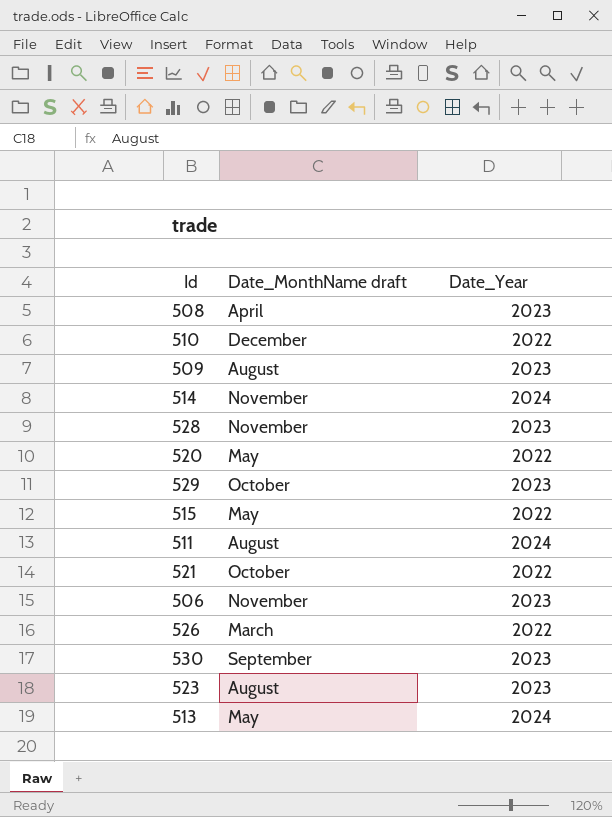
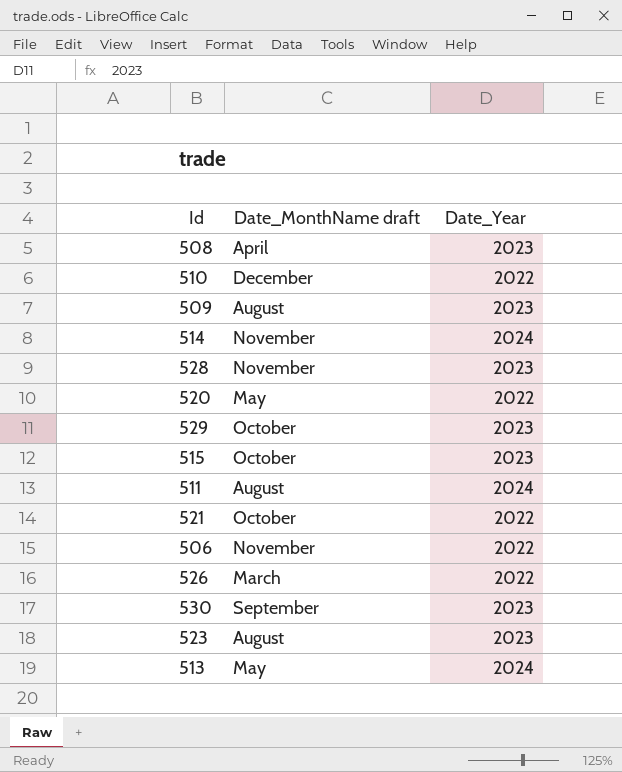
515 | Date_MonthName draft: May -> October
515 | Date_Year: 2022 -> 2023
506 | Date_Year: 2023 -> 2022

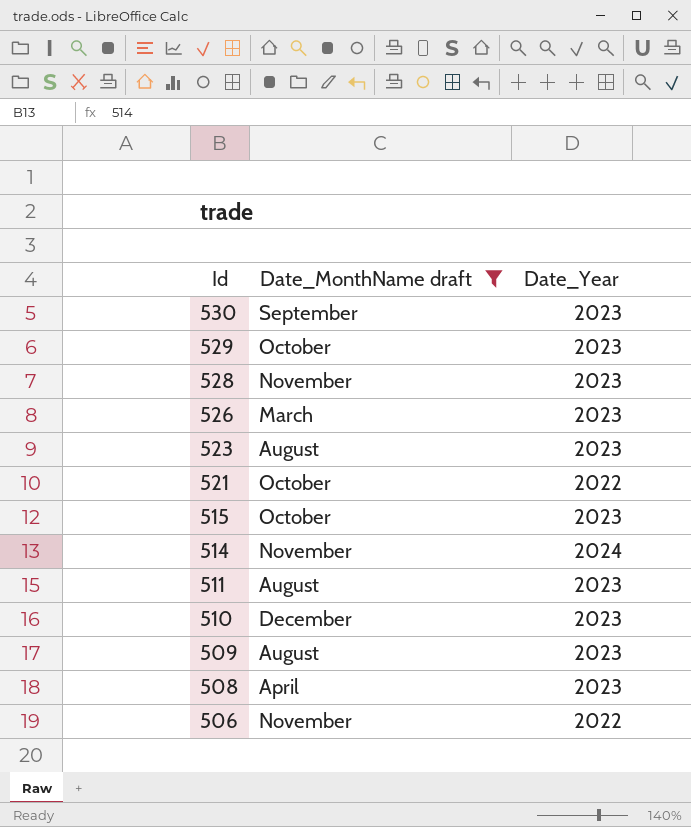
filter: none -> Date_MonthName draft != May
row order: none -> Id descending
526 | Date_Year: 2022 -> 2023
511 | Date_Year: 2024 -> 2023
510 | Date_Year: 2022 -> 2023

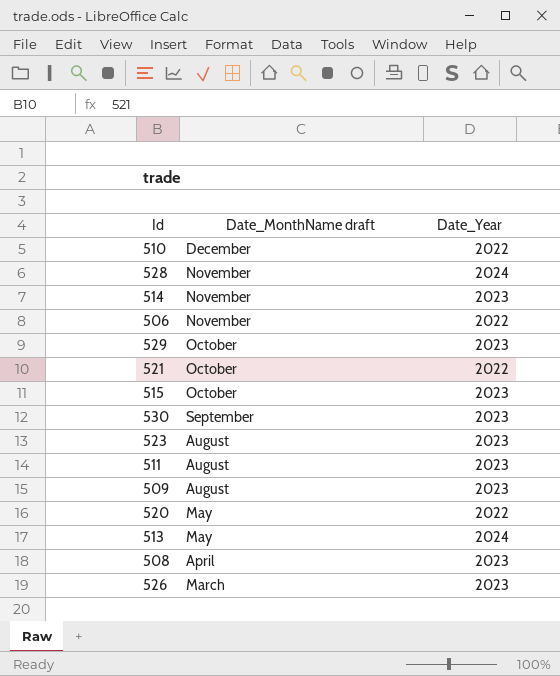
filter: Date_MonthName draft != May -> none
row order: Id descending -> Date_MonthName draft descending
510 | Date_Year: 2023 -> 2022
528 | Date_Year: 2023 -> 2024
514 | Date_Year: 2024 -> 2023

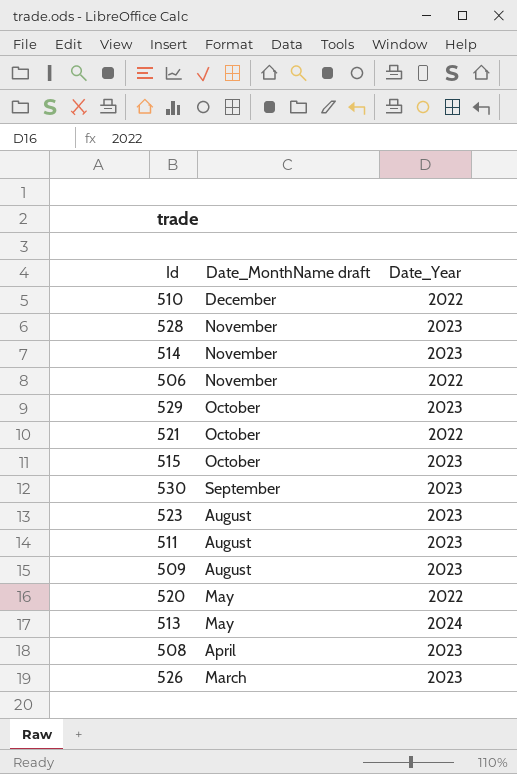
528 | Date_Year: 2024 -> 2023

